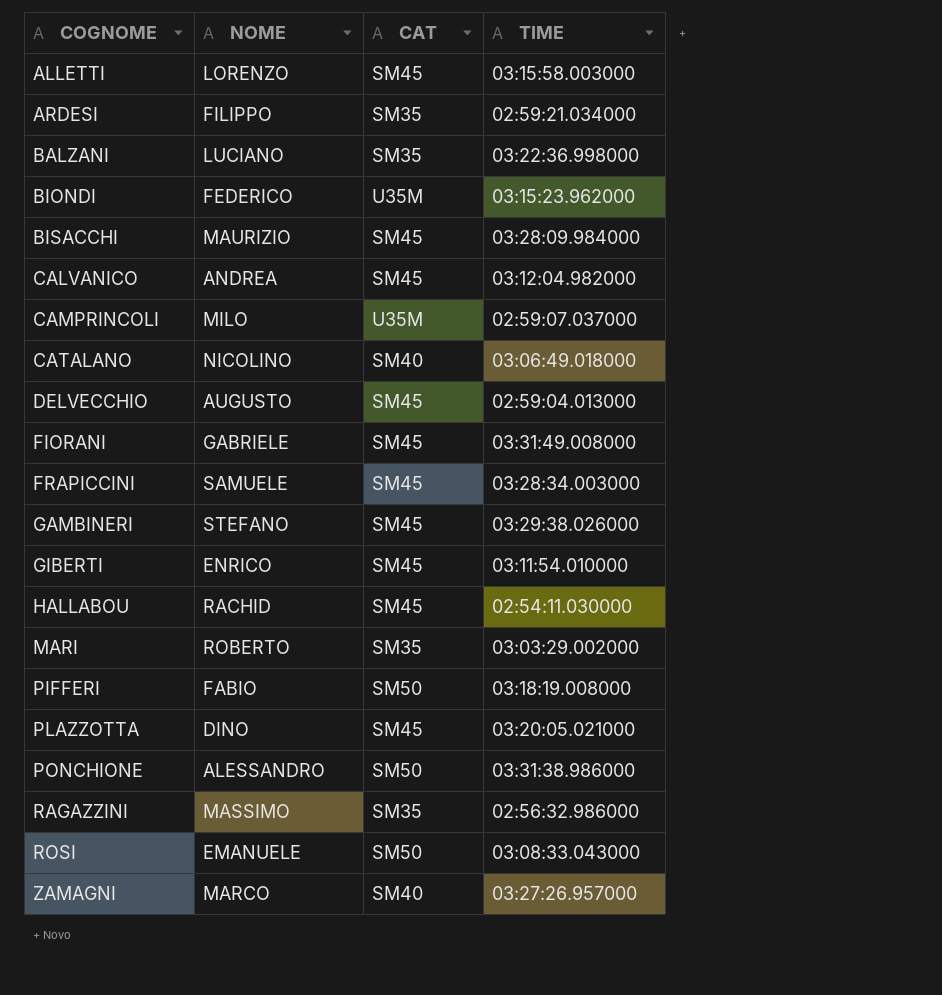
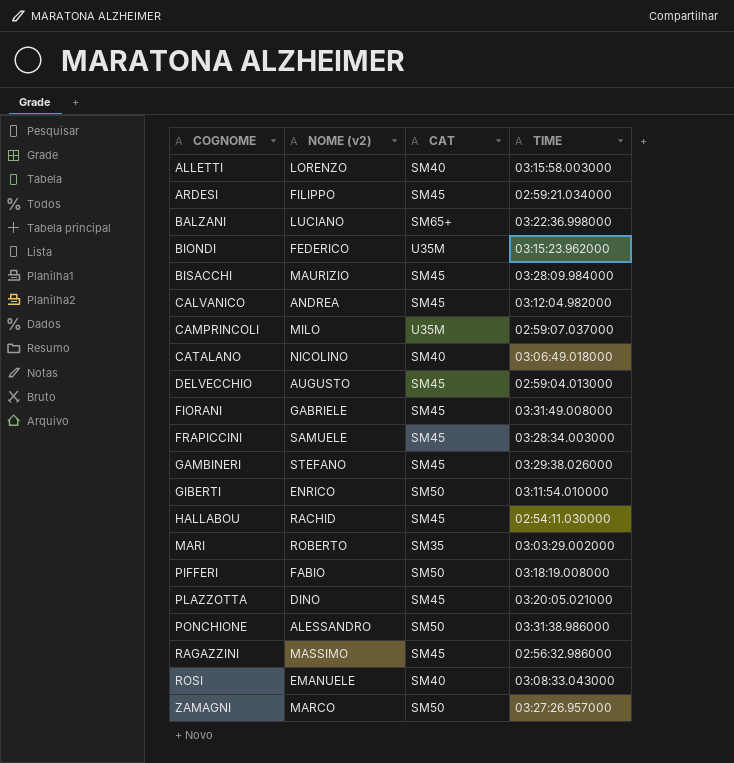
column name: NOME -> NOME (v2)
ALLETTI | CAT: SM45 -> SM40
ARDESI | CAT: SM35 -> SM45
BALZANI | CAT: SM35 -> SM65+
GIBERTI | CAT: SM45 -> SM50
RAGAZZINI | CAT: SM35 -> SM45
ROSI | CAT: SM50 -> SM40
ZAMAGNI | CAT: SM40 -> SM50

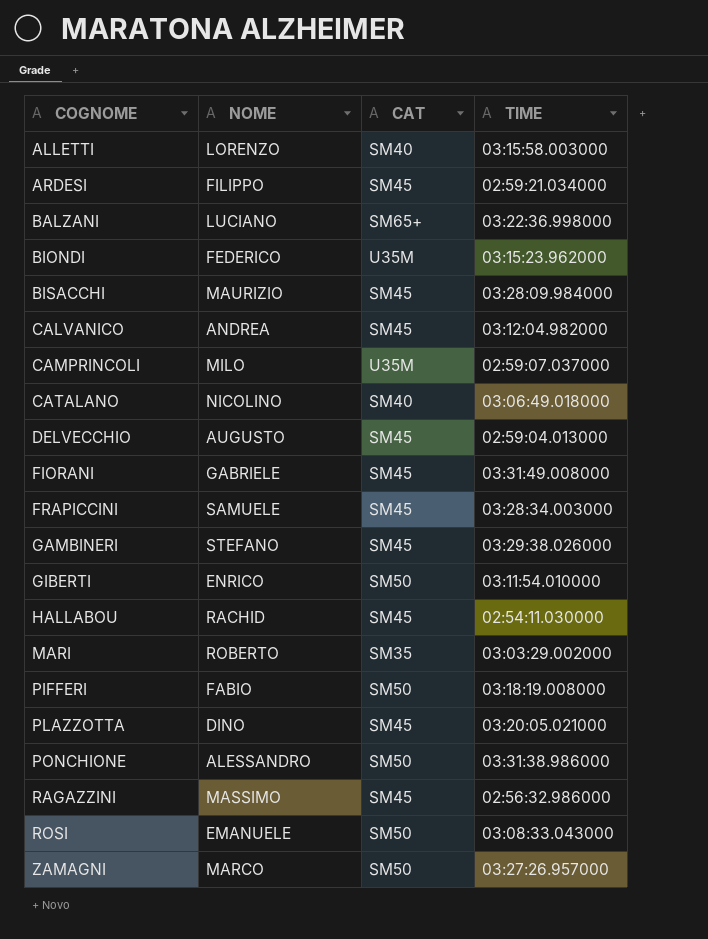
column name: NOME (v2) -> NOME
ROSI | CAT: SM40 -> SM50

